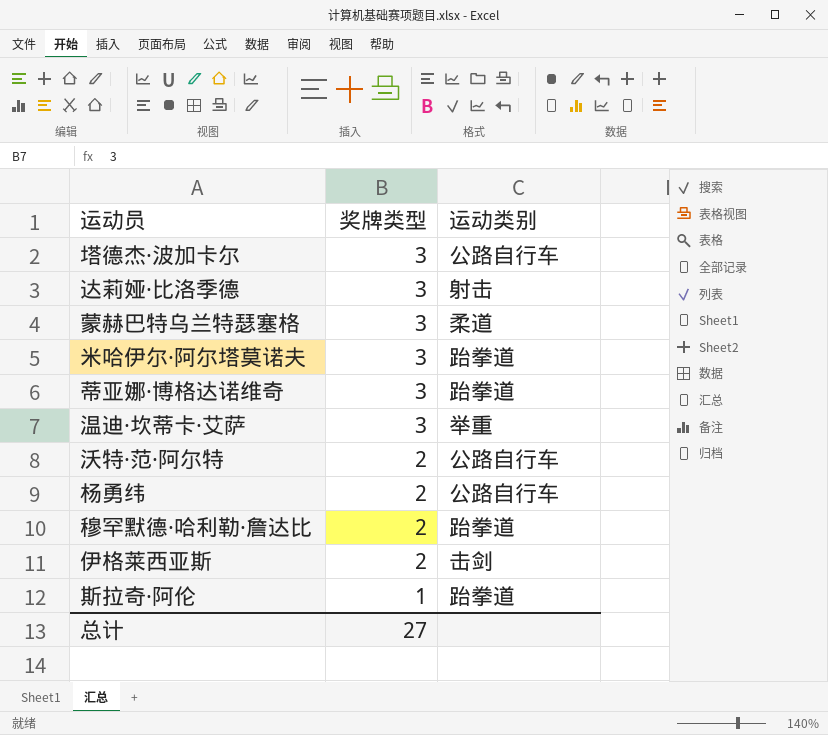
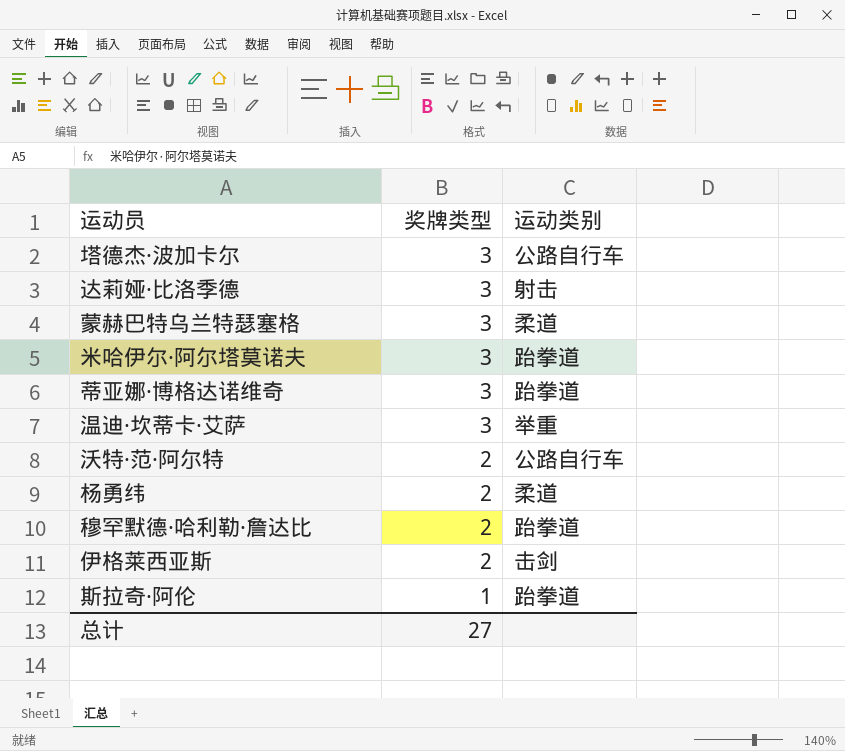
杨勇纬 | 运动类别: 公路自行车 -> 柔道

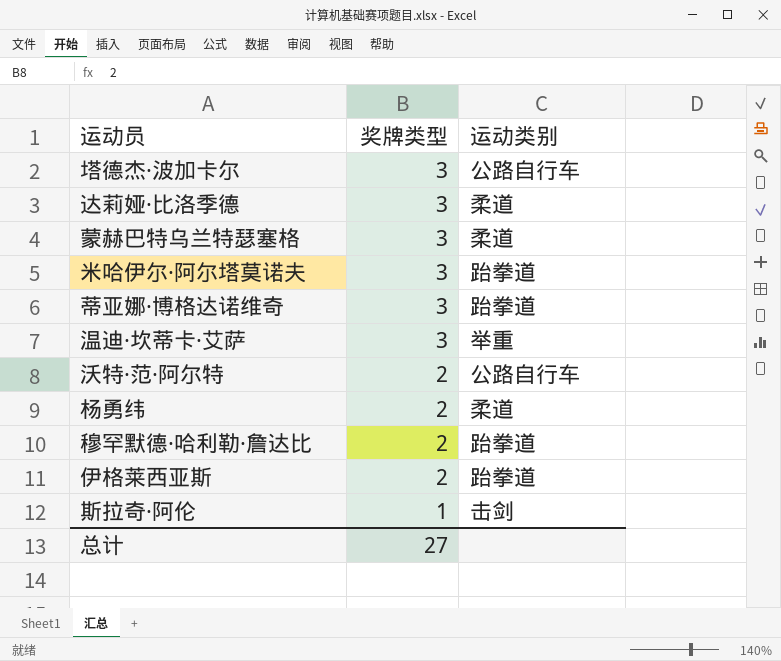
达莉娅·比洛季德 | 运动类别: 射击 -> 柔道
伊格莱西亚斯 | 运动类别: 击剑 -> 跆拳道
斯拉奇·阿伦 | 运动类别: 跆拳道 -> 击剑

